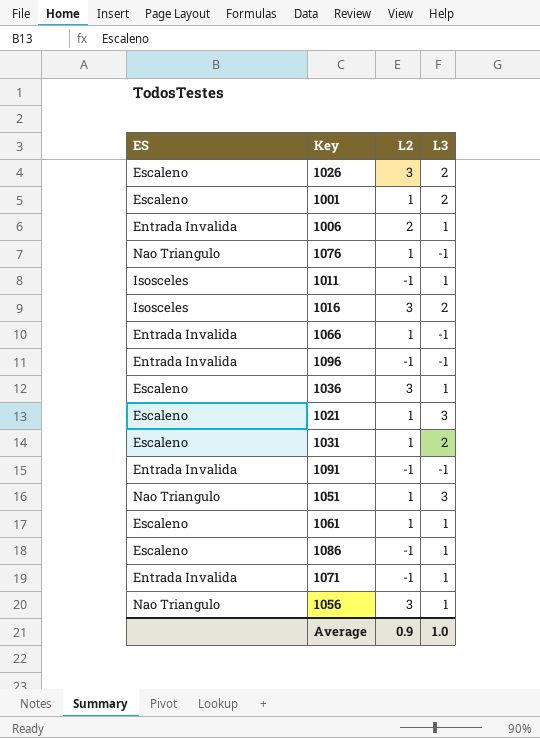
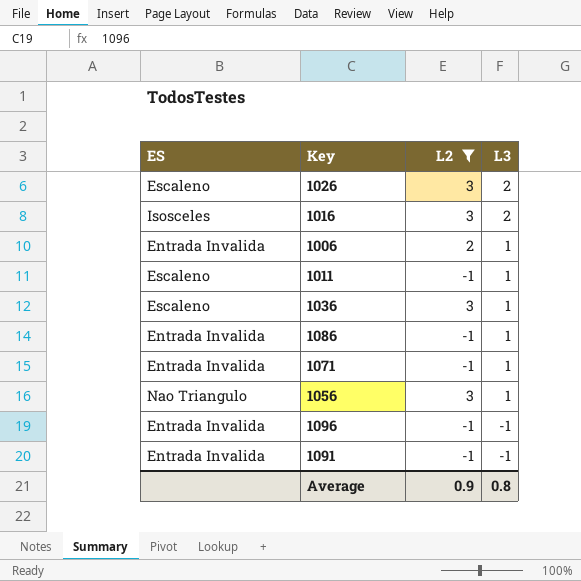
filter: none -> L2 != 1
row order: none -> L3 descending
1011 | ES: Isosceles -> Escaleno
1086 | ES: Escaleno -> Entrada Invalida
Average | L3: 1.0 -> 0.8

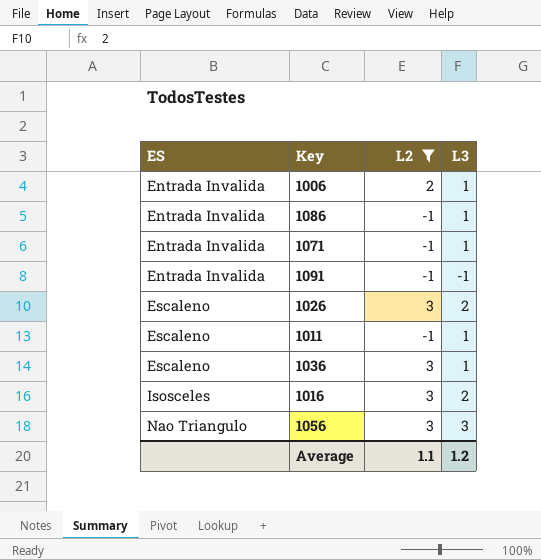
row order: L3 descending -> ES ascending
row 1096: Entrada Invalida | -1 | -1 -> none
1056 | L3: 1 -> 3
Average | L2: 0.9 -> 1.1
Average | L3: 0.8 -> 1.2

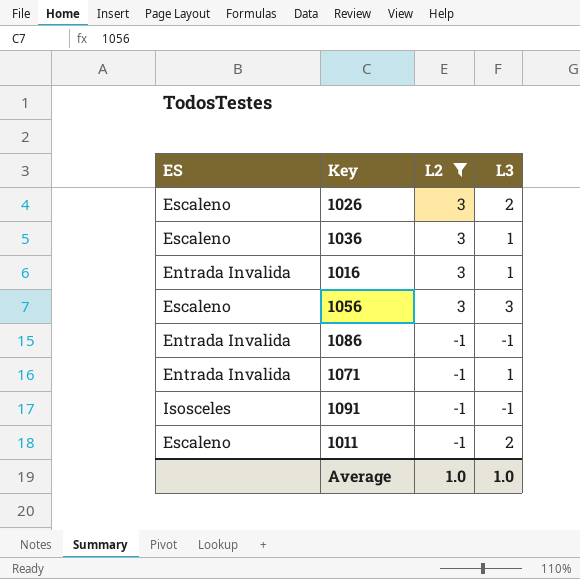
row order: ES ascending -> L2 descending
row 1006: Entrada Invalida | 2 | 1 -> none
1016 | ES: Isosceles -> Entrada Invalida
1016 | L3: 2 -> 1
1056 | ES: Nao Triangulo -> Escaleno
1086 | L3: 1 -> -1
1091 | ES: Entrada Invalida -> Isosceles
1011 | L3: 1 -> 2
Average | L2: 1.1 -> 1.0
Average | L3: 1.2 -> 1.0

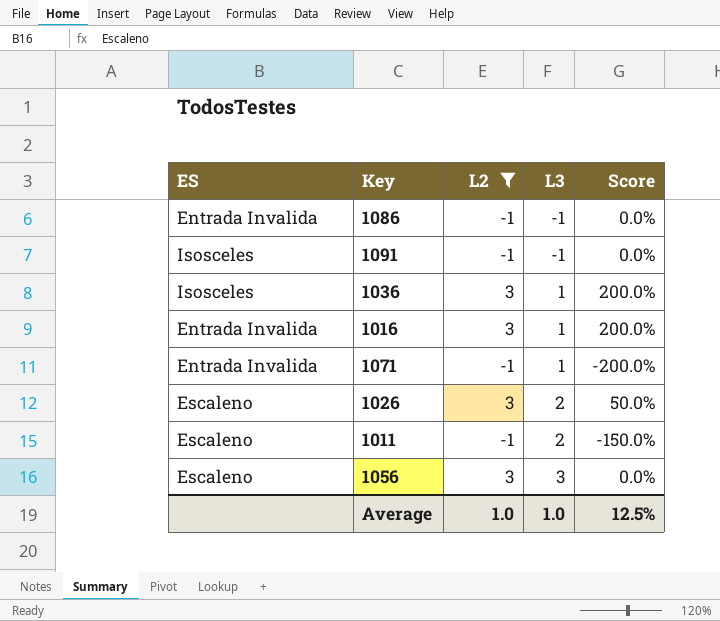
row order: L2 descending -> L3 ascending
column Score | formula: none -> ([L2] - [L3]) / [L3]
1036 | ES: Escaleno -> Isosceles

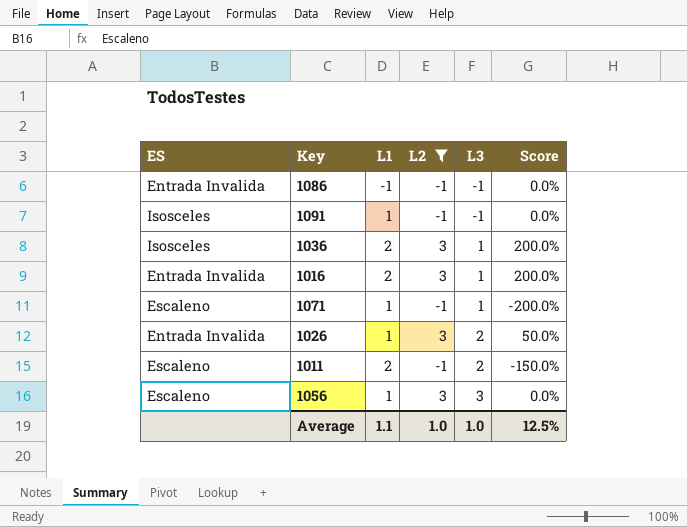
column L1 | position: none -> 3
1071 | ES: Entrada Invalida -> Escaleno
1026 | ES: Escaleno -> Entrada Invalida

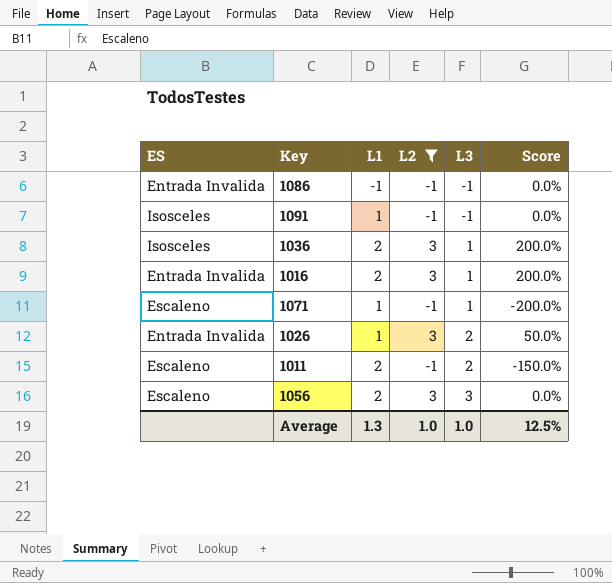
1056 | L1: 1 -> 2
Average | L1: 1.1 -> 1.3

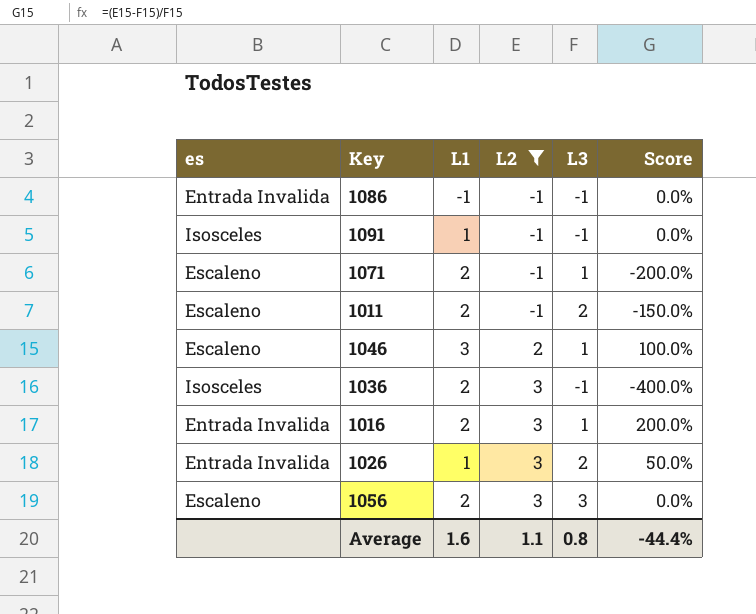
row order: L3 ascending -> L2 ascending
column name: ES -> es
1071 | L1: 1 -> 2
row 1046: none -> Escaleno | 3 | 2 | 1 | 100.0%
1036 | L3: 1 -> -1
1036 | Score: 200.0% -> -400.0%
Average | L1: 1.3 -> 1.6
Average | L2: 1.0 -> 1.1
Average | L3: 1.0 -> 0.8
Average | Score: 12.5% -> -44.4%

